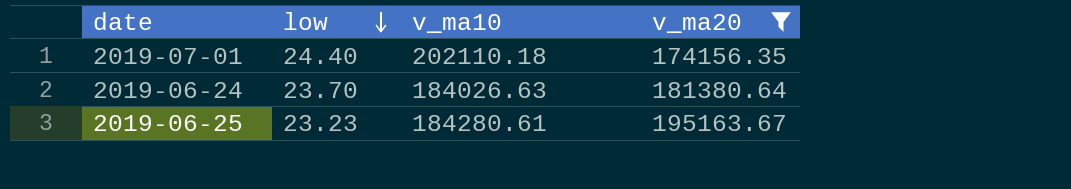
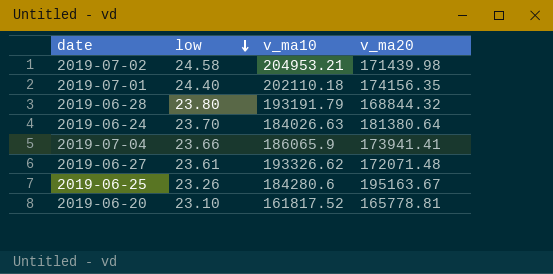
filter: v_ma20 >= 174156.35 -> none
2019-06-25 | low: 23.23 -> 23.26
2019-06-25 | v_ma10: 184280.61 -> 184280.6

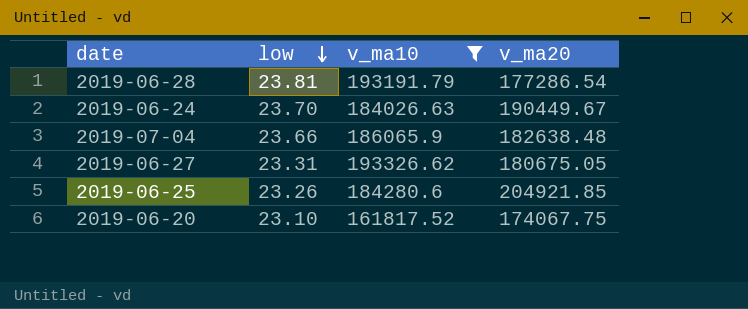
filter: none -> v_ma10 <= 193326.62
2019-06-28 | low: 23.80 -> 23.81
2019-06-28 | v_ma20: 168844.32 -> 177286.54
2019-06-24 | v_ma20: 181380.64 -> 190449.67
2019-07-04 | v_ma20: 173941.41 -> 182638.48
2019-06-27 | low: 23.61 -> 23.31
2019-06-27 | v_ma20: 172071.48 -> 180675.05
2019-06-25 | v_ma20: 195163.67 -> 204921.85
2019-06-20 | v_ma20: 165778.81 -> 174067.75

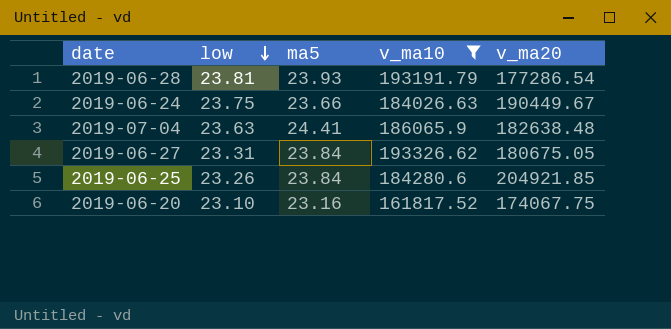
column ma5 | position: none -> 3
2019-06-24 | low: 23.70 -> 23.75
2019-07-04 | low: 23.66 -> 23.63

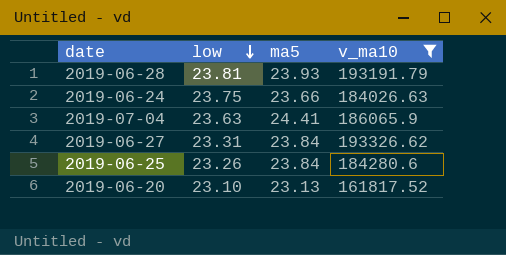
column v_ma20 | position: 5 -> none
2019-06-20 | ma5: 23.16 -> 23.13

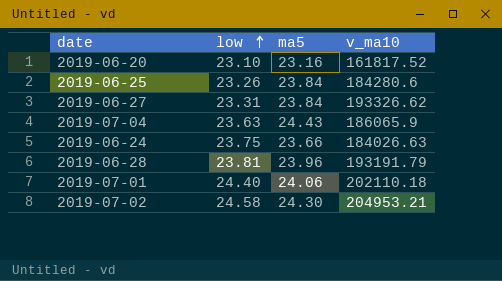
filter: v_ma10 <= 193326.62 -> none
row order: low descending -> low ascending
2019-06-20 | ma5: 23.13 -> 23.16
2019-07-04 | ma5: 24.41 -> 24.43
2019-06-28 | ma5: 23.93 -> 23.96

